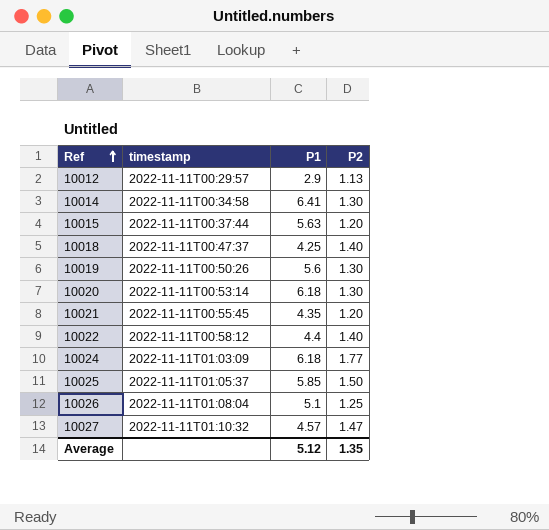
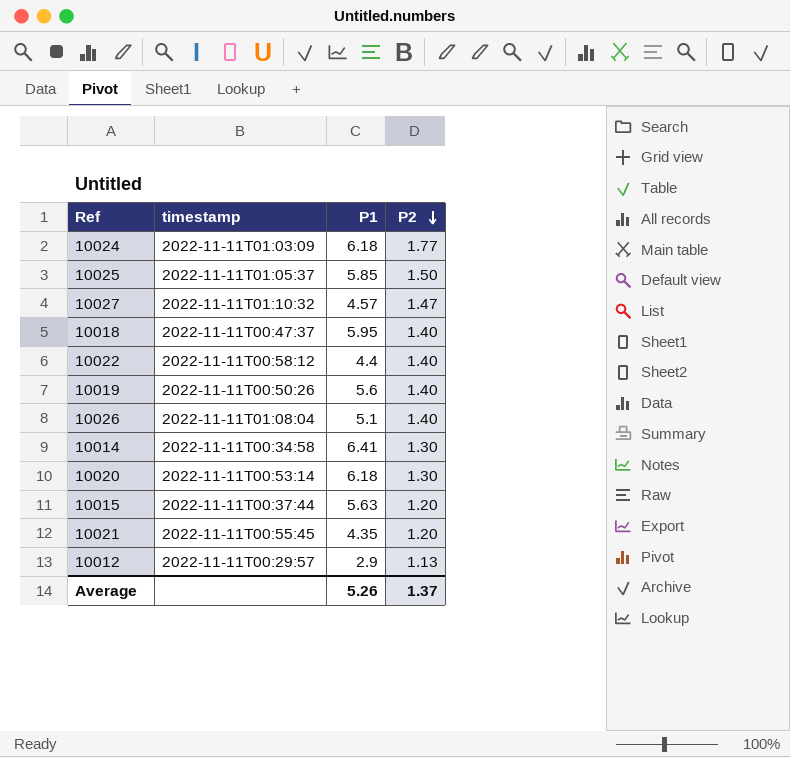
row order: Ref ascending -> P2 descending
10018 | P1: 4.25 -> 5.95
10019 | P2: 1.30 -> 1.40
10026 | P2: 1.25 -> 1.40
Average | P1: 5.12 -> 5.26
Average | P2: 1.35 -> 1.37

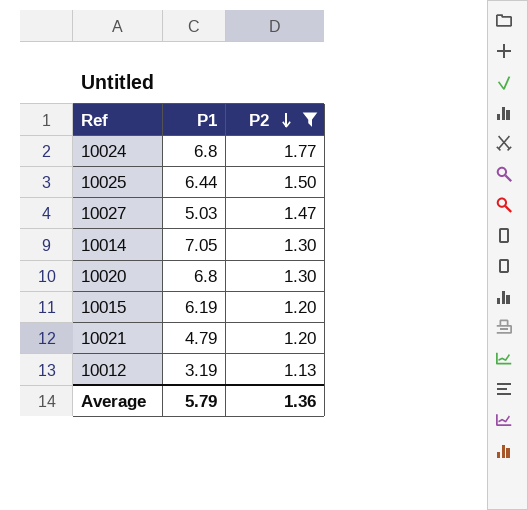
filter: none -> P2 != 1.40
column timestamp | position: 2 -> none
10024 | P1: 6.18 -> 6.8
10025 | P1: 5.85 -> 6.44
10027 | P1: 4.57 -> 5.03
10014 | P1: 6.41 -> 7.05
10020 | P1: 6.18 -> 6.8
10015 | P1: 5.63 -> 6.19
10021 | P1: 4.35 -> 4.79
10012 | P1: 2.9 -> 3.19
Average | P1: 5.26 -> 5.79
Average | P2: 1.37 -> 1.36

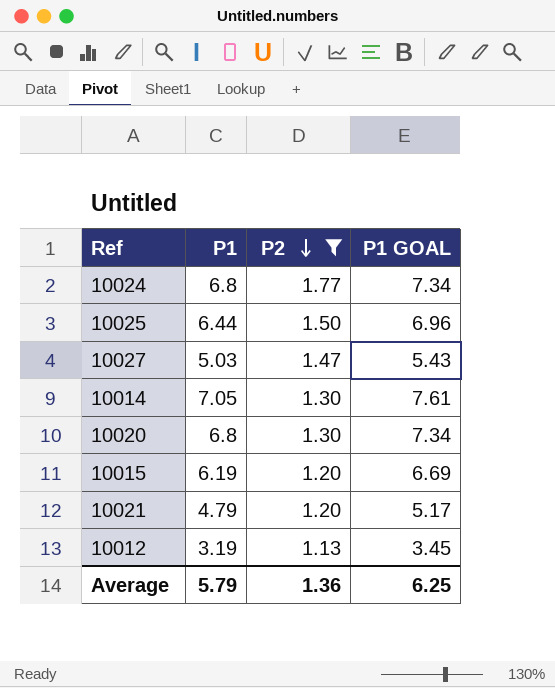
column P1 GOAL | formula: none -> [P1] * 1.08

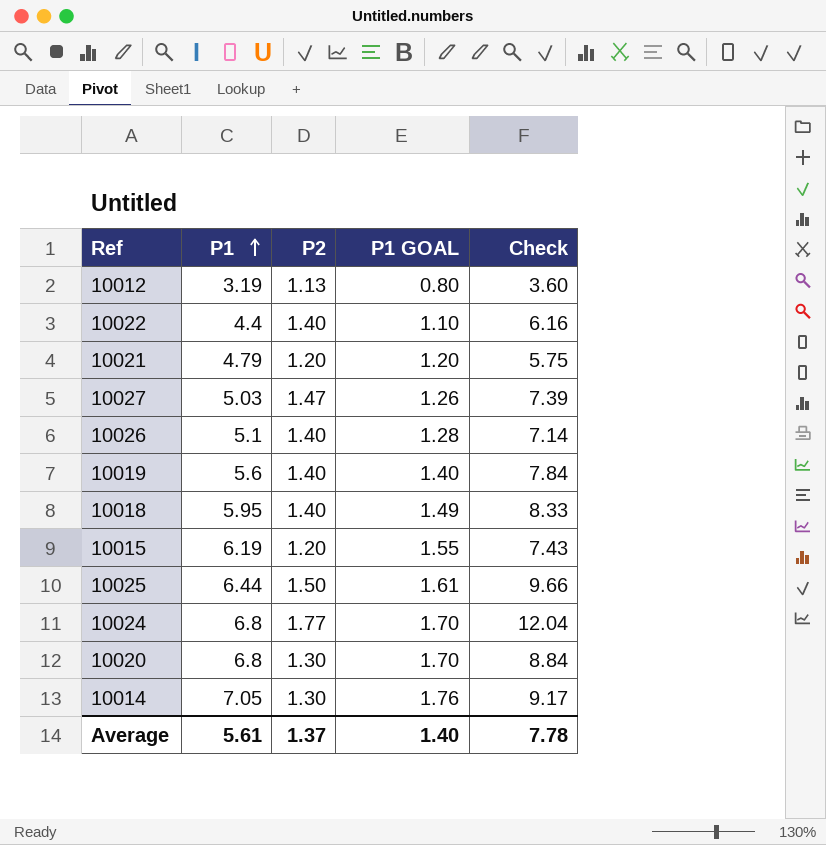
filter: P2 != 1.40 -> none
row order: P2 descending -> P1 ascending
column P1 GOAL | formula: [P1] * 1.08 -> [P1] * 0.25
column Check | formula: none -> [P1] * [P2]
Average | P1: 5.79 -> 5.61
Average | P2: 1.36 -> 1.37
Average | P1 GOAL: 6.25 -> 1.40

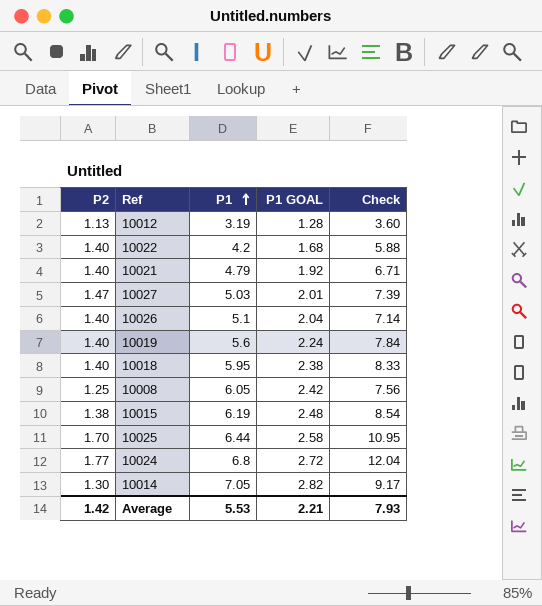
column P2 | position: 3 -> 1
column P1 GOAL | formula: [P1] * 0.25 -> [P1] * 0.4
row 10020: 6.8 | 1.30 | 1.70 | 8.84 -> none
10022 | P1: 4.4 -> 4.2
10022 | Check: 6.16 -> 5.88
10021 | P2: 1.20 -> 1.40
10021 | Check: 5.75 -> 6.71
row 10008: none -> 1.25 | 6.05 | 2.42 | 7.56
10015 | P2: 1.20 -> 1.38
10015 | Check: 7.43 -> 8.54
10025 | P2: 1.50 -> 1.70
10025 | Check: 9.66 -> 10.95
Average | P2: 1.37 -> 1.42
Average | P1: 5.61 -> 5.53
Average | P1 GOAL: 1.40 -> 2.21
Average | Check: 7.78 -> 7.93

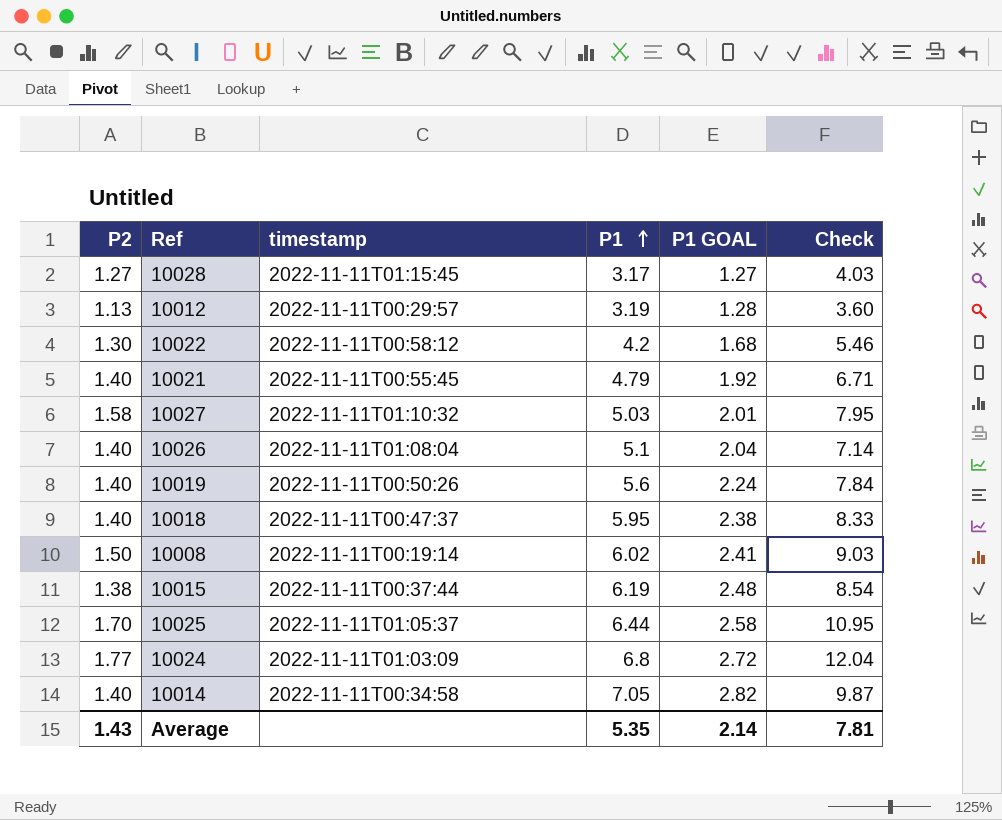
column timestamp | position: none -> 3
row 10028: none -> 1.27 | 2022-11-11T01:15:45 | 3.17 | 1.27 | 4.03
10022 | P2: 1.40 -> 1.30
10022 | Check: 5.88 -> 5.46
10027 | P2: 1.47 -> 1.58
10027 | Check: 7.39 -> 7.95
10008 | P2: 1.25 -> 1.50
10008 | P1: 6.05 -> 6.02
10008 | P1 GOAL: 2.42 -> 2.41
10008 | Check: 7.56 -> 9.03
10014 | P2: 1.30 -> 1.40
10014 | Check: 9.17 -> 9.87
Average | P2: 1.42 -> 1.43
Average | P1: 5.53 -> 5.35
Average | P1 GOAL: 2.21 -> 2.14
Average | Check: 7.93 -> 7.81

